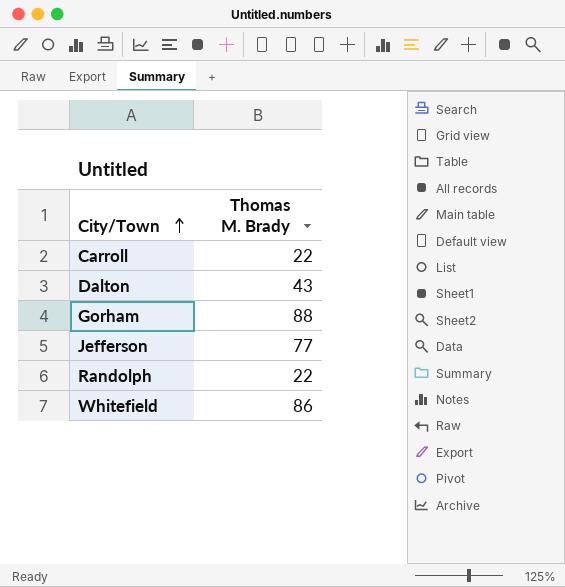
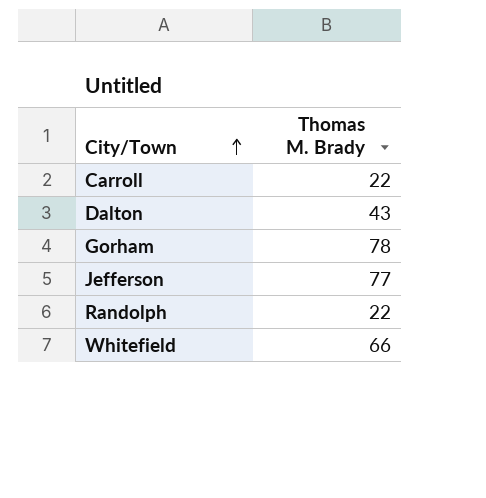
Gorham | Thomas M. Brady: 88 -> 78
Whitefield | Thomas M. Brady: 86 -> 66

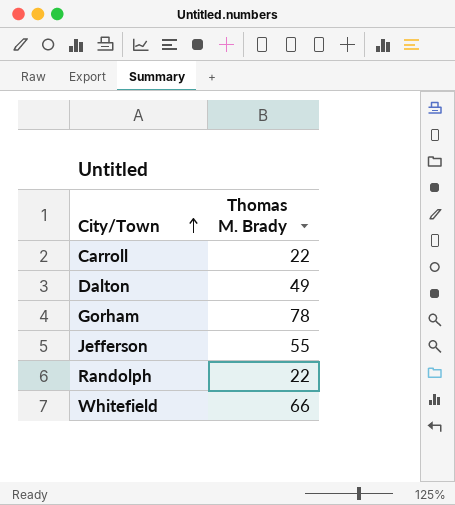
Dalton | Thomas M. Brady: 43 -> 49
Jefferson | Thomas M. Brady: 77 -> 55

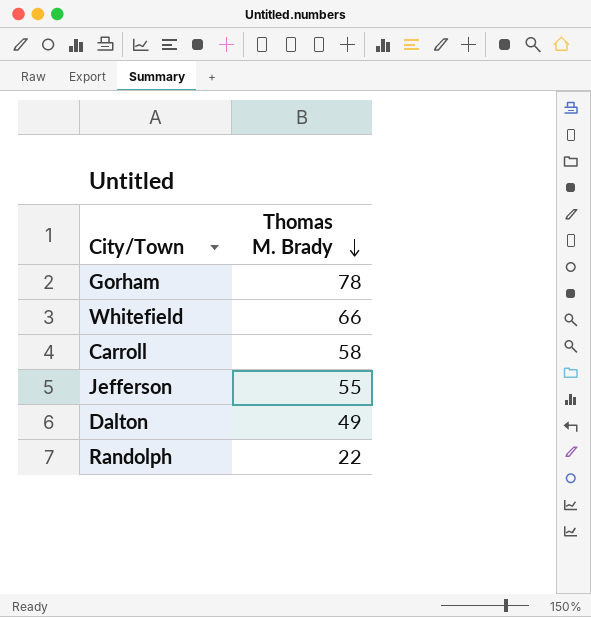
row order: City/Town ascending -> Thomas M. Brady descending
Carroll | Thomas M. Brady: 22 -> 58

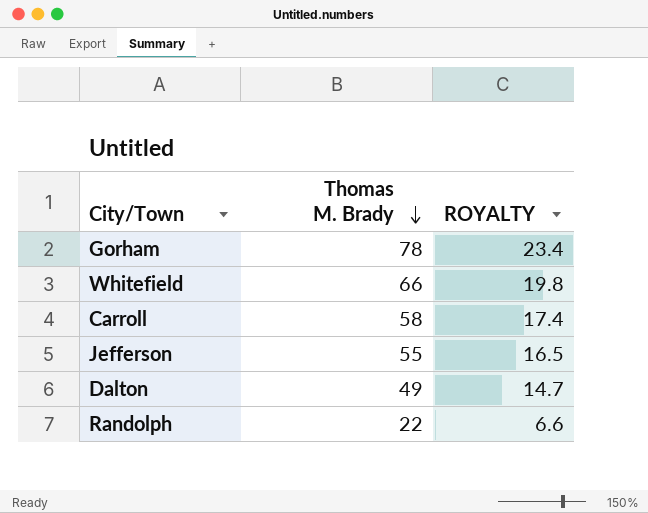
column ROYALTY | formula: none -> [Thomas M. Brady] * 0.3

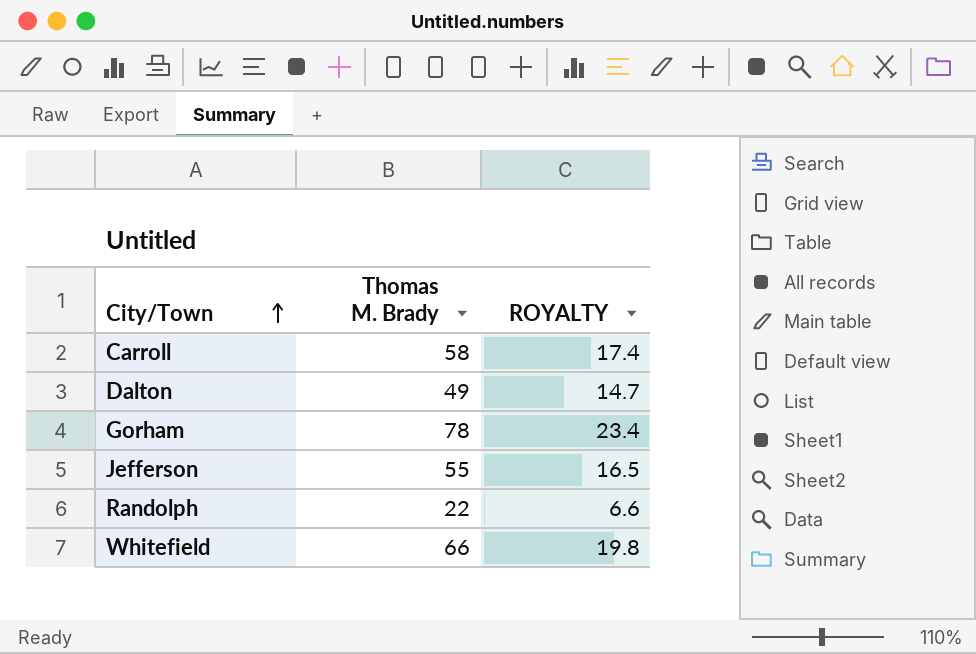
row order: Thomas M. Brady descending -> City/Town ascending

